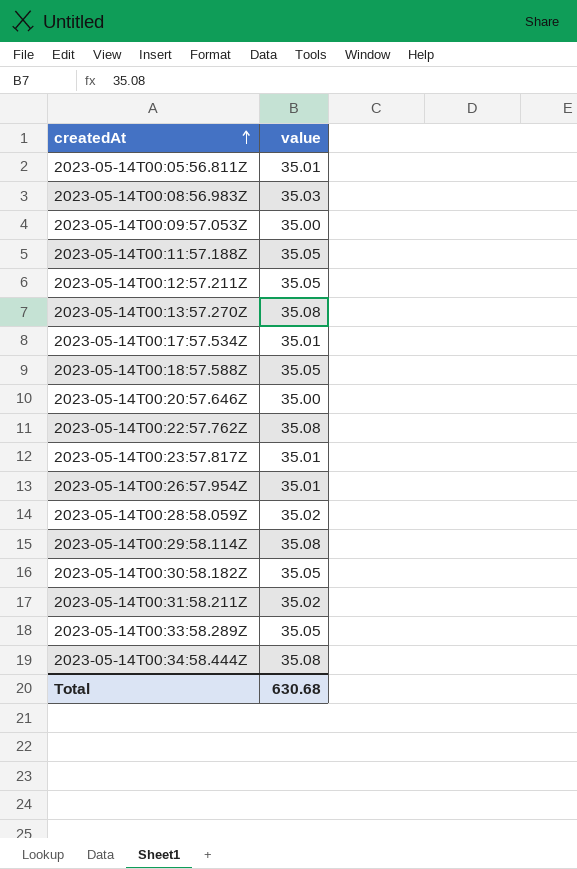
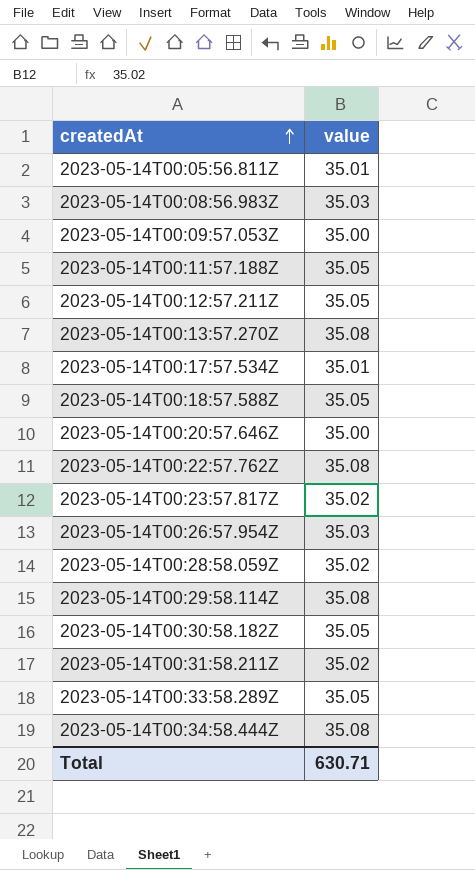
2023-05-14T00:23:57.817Z | value: 35.01 -> 35.02
2023-05-14T00:26:57.954Z | value: 35.01 -> 35.03
Total | value: 630.68 -> 630.71

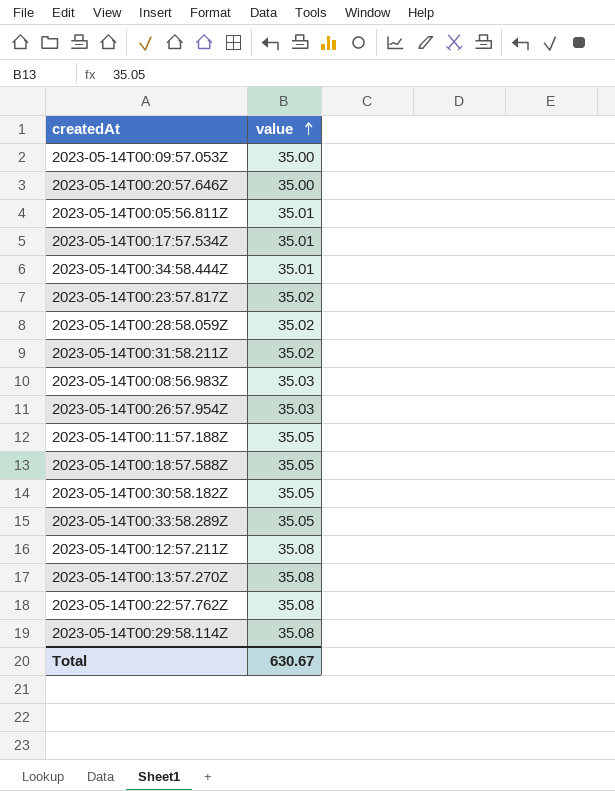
row order: createdAt ascending -> value ascending
2023-05-14T00:34:58.444Z | value: 35.08 -> 35.01
2023-05-14T00:12:57.211Z | value: 35.05 -> 35.08
Total | value: 630.71 -> 630.67

